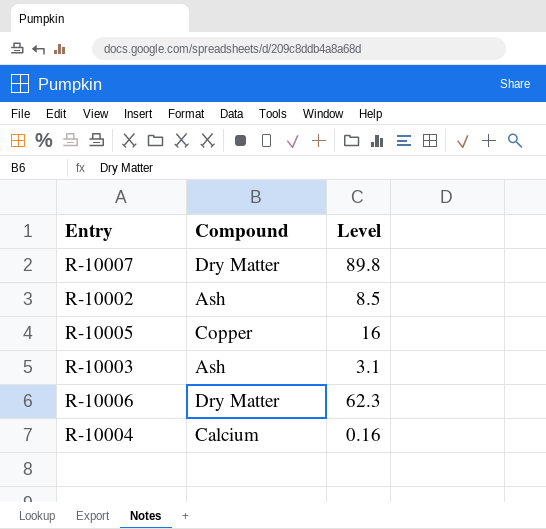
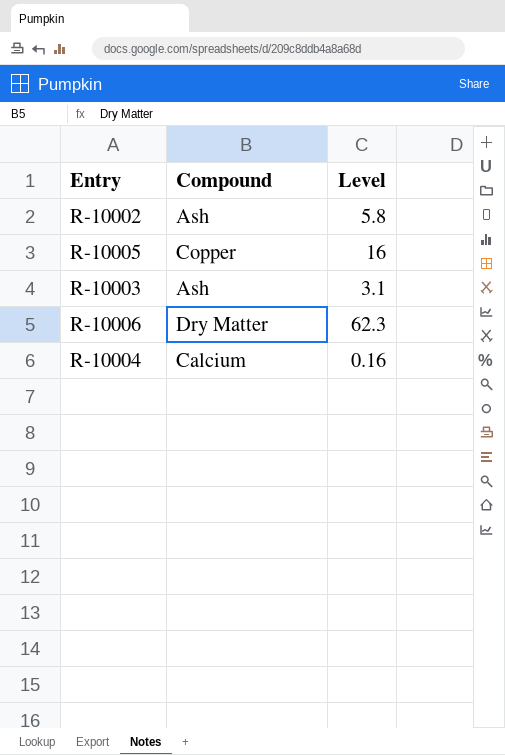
row R-10007: Dry Matter | 89.8 -> none
R-10002 | Level: 8.5 -> 5.8

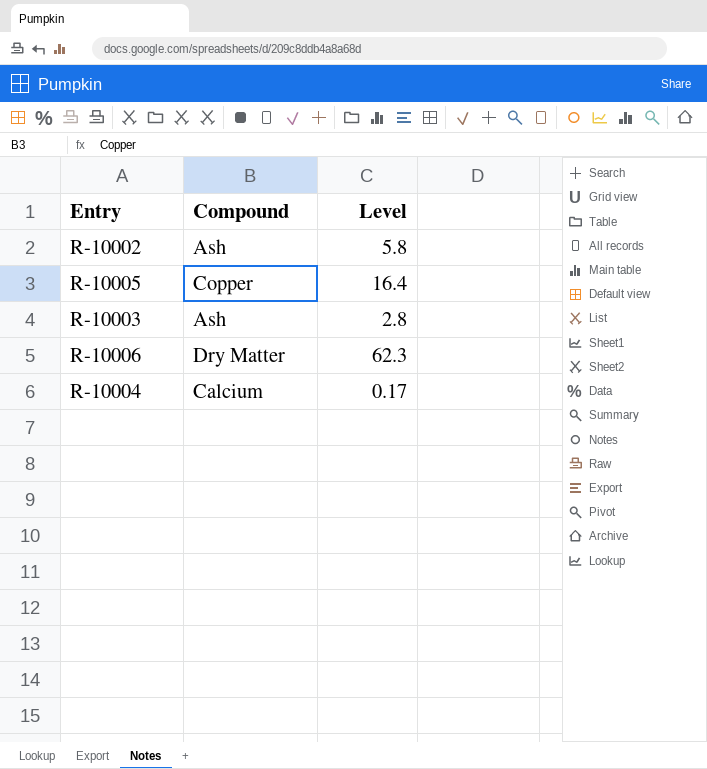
R-10005 | Level: 16 -> 16.4
R-10003 | Level: 3.1 -> 2.8
R-10004 | Level: 0.16 -> 0.17

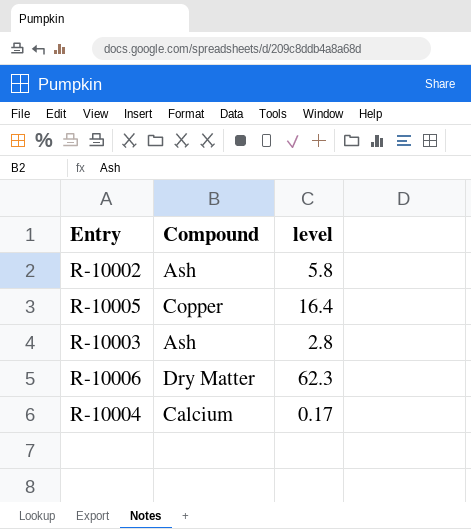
column name: Level -> level

